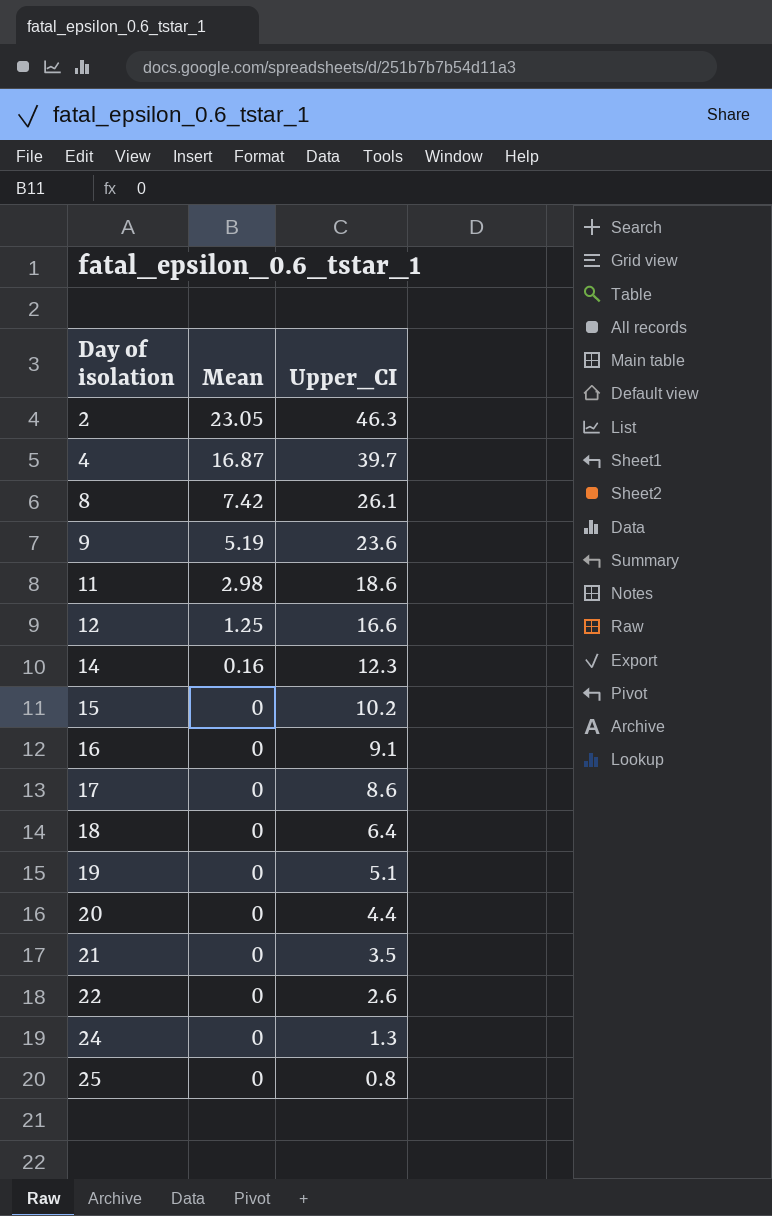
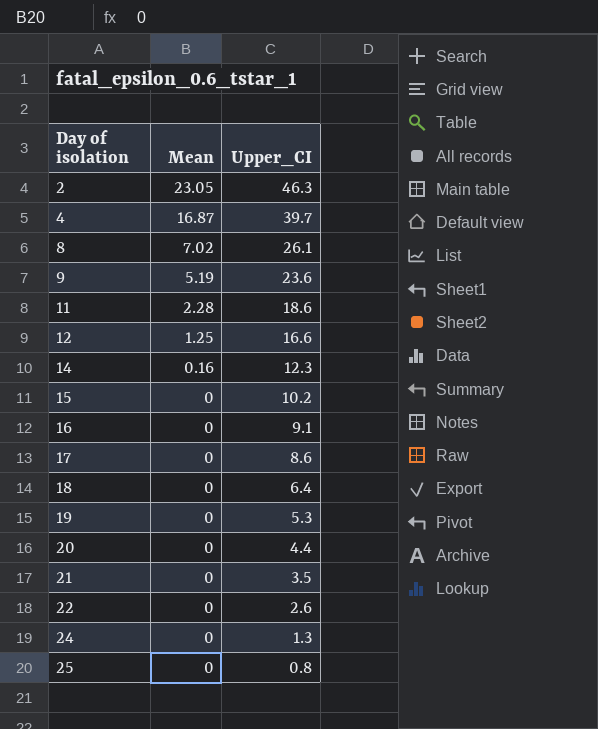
8 | Mean: 7.42 -> 7.02
11 | Mean: 2.98 -> 2.28
19 | Upper_CI: 5.1 -> 5.3

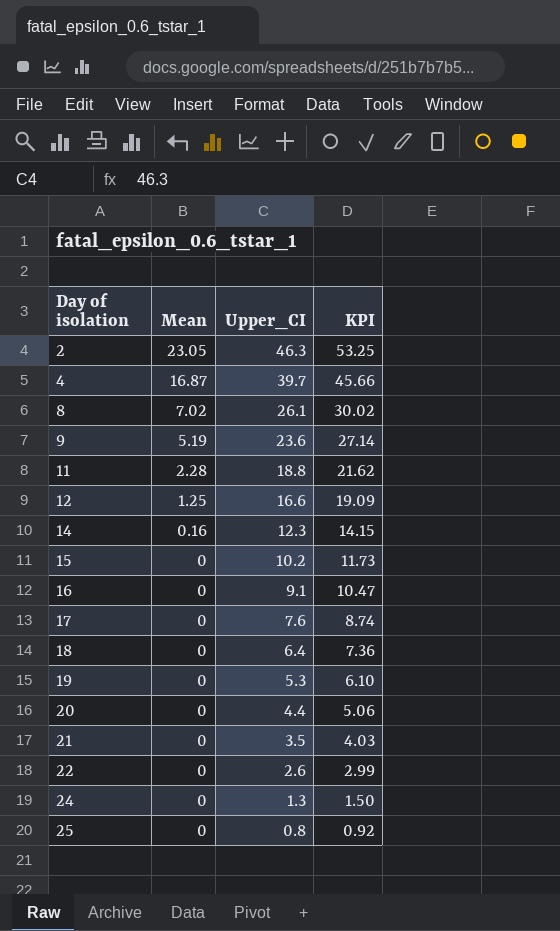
column KPI | formula: none -> [Upper_CI] * 1.15
11 | Upper_CI: 18.6 -> 18.8
17 | Upper_CI: 8.6 -> 7.6

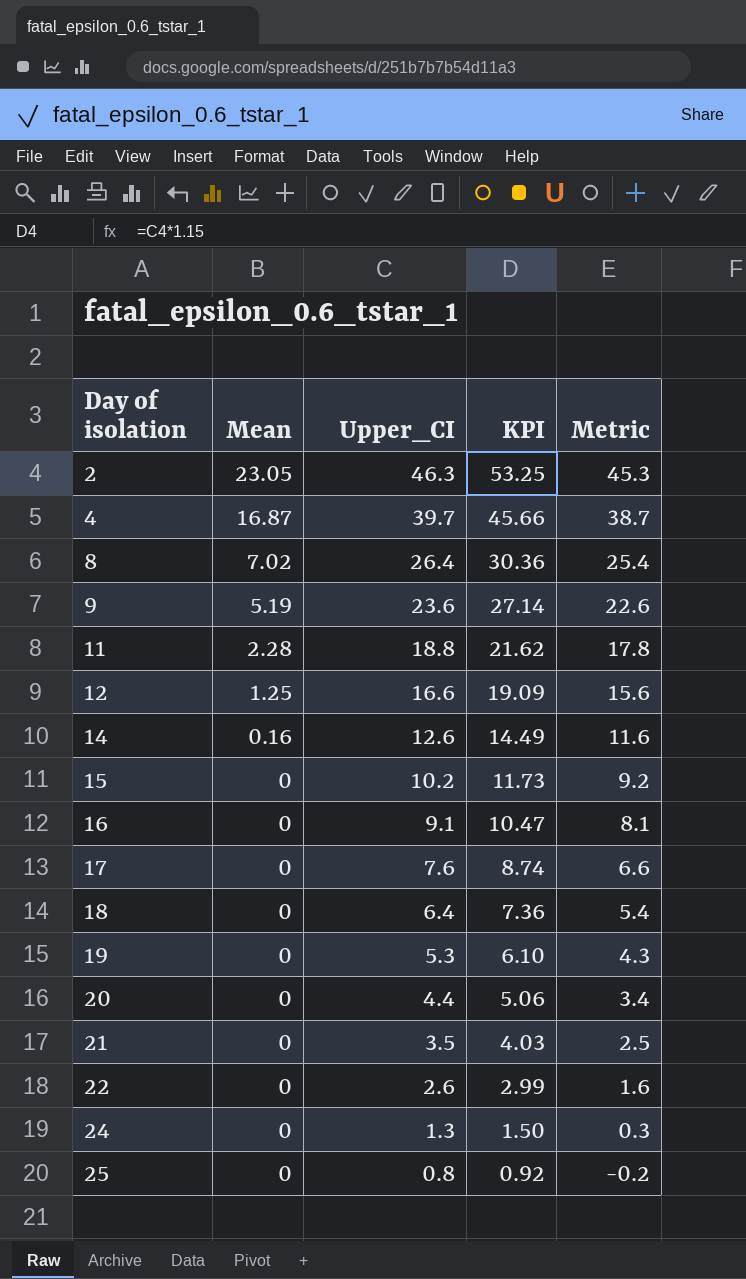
column Metric | formula: none -> [Upper_CI] - 1
8 | Upper_CI: 26.1 -> 26.4
8 | KPI: 30.02 -> 30.36
14 | Upper_CI: 12.3 -> 12.6
14 | KPI: 14.15 -> 14.49

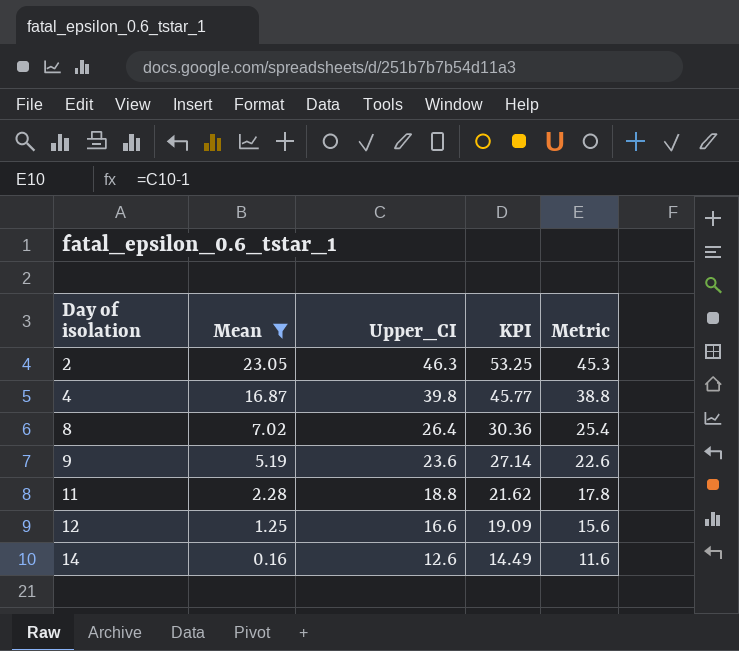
filter: none -> Mean != 0
4 | Upper_CI: 39.7 -> 39.8
4 | KPI: 45.66 -> 45.77
4 | Metric: 38.7 -> 38.8

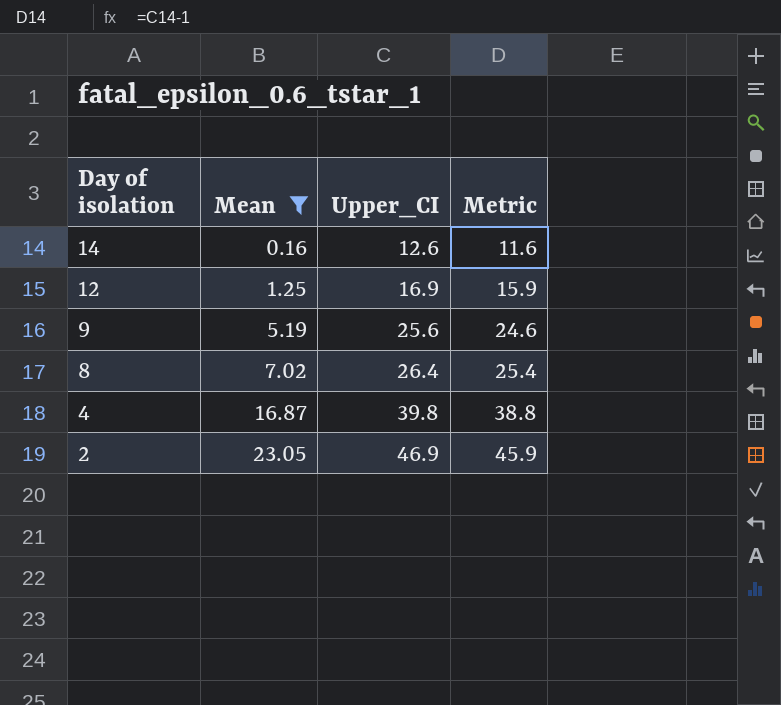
row order: Day of isolation ascending -> Day of isolation descending
column KPI | formula: [Upper_CI] * 1.15 -> none
row 11: 2.28 | 18.8 | 21.62 | 17.8 -> none
12 | Upper_CI: 16.6 -> 16.9
12 | Metric: 15.6 -> 15.9
9 | Upper_CI: 23.6 -> 25.6
9 | Metric: 22.6 -> 24.6
2 | Upper_CI: 46.3 -> 46.9
2 | Metric: 45.3 -> 45.9

